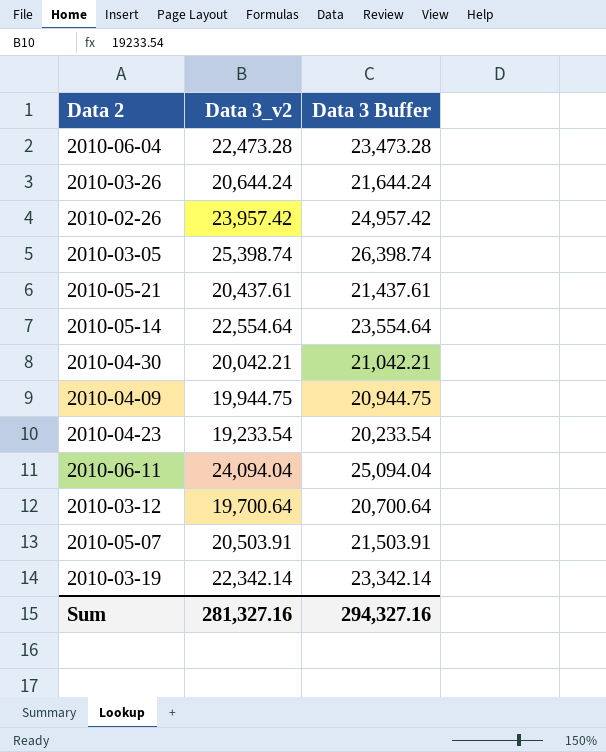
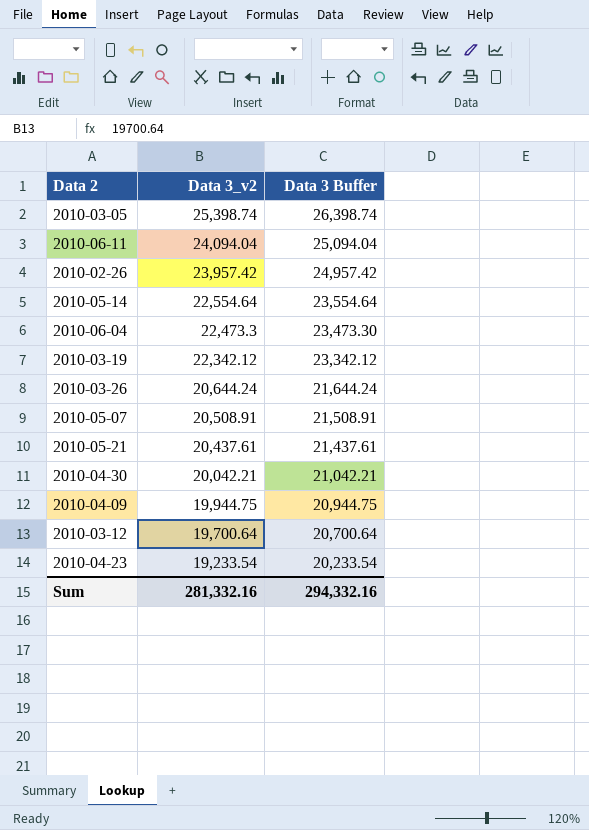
row order: none -> Data 3_v2 descending
2010-06-04 | Data 3_v2: 22,473.28 -> 22,473.3
2010-06-04 | Data 3 Buffer: 23,473.28 -> 23,473.30
2010-03-19 | Data 3_v2: 22,342.14 -> 22,342.12
2010-03-19 | Data 3 Buffer: 23,342.14 -> 23,342.12
2010-05-07 | Data 3_v2: 20,503.91 -> 20,508.91
2010-05-07 | Data 3 Buffer: 21,503.91 -> 21,508.91
Sum | Data 3_v2: 281,327.16 -> 281,332.16
Sum | Data 3 Buffer: 294,327.16 -> 294,332.16

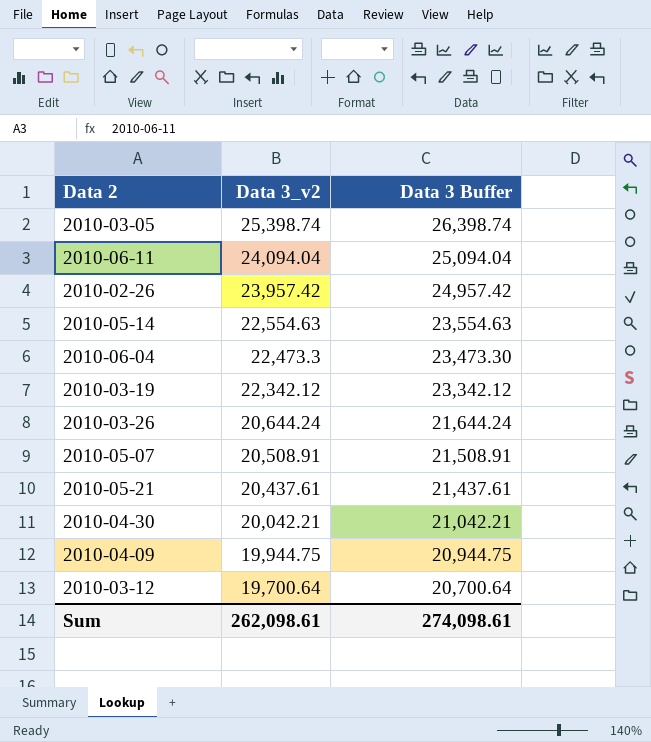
row 2010-04-23: 19,233.54 | 20,233.54 -> none
2010-05-14 | Data 3_v2: 22,554.64 -> 22,554.63
2010-05-14 | Data 3 Buffer: 23,554.64 -> 23,554.63
Sum | Data 3_v2: 281,332.16 -> 262,098.61
Sum | Data 3 Buffer: 294,332.16 -> 274,098.61

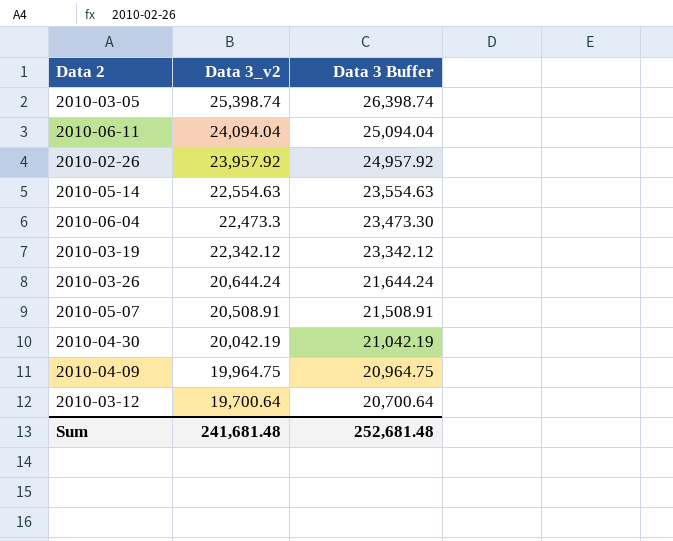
row 2010-05-21: 20,437.61 | 21,437.61 -> none
2010-02-26 | Data 3_v2: 23,957.42 -> 23,957.92
2010-02-26 | Data 3 Buffer: 24,957.42 -> 24,957.92
2010-04-30 | Data 3_v2: 20,042.21 -> 20,042.19
2010-04-30 | Data 3 Buffer: 21,042.21 -> 21,042.19
2010-04-09 | Data 3_v2: 19,944.75 -> 19,964.75
2010-04-09 | Data 3 Buffer: 20,944.75 -> 20,964.75
Sum | Data 3_v2: 262,098.61 -> 241,681.48
Sum | Data 3 Buffer: 274,098.61 -> 252,681.48

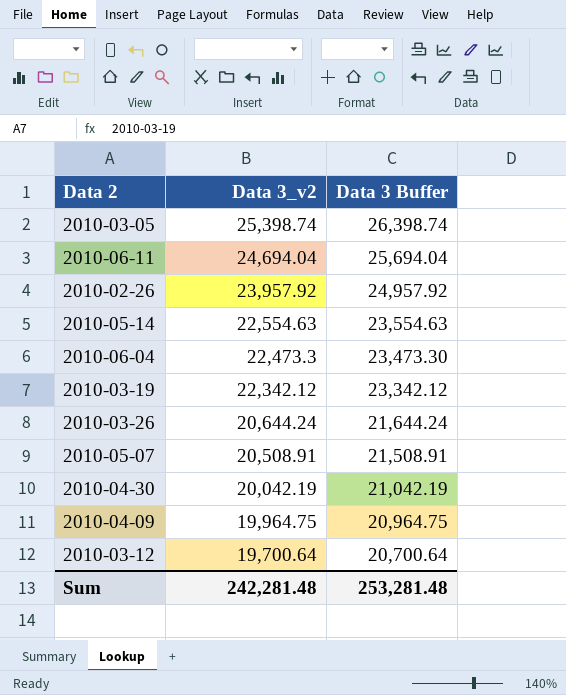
2010-06-11 | Data 3_v2: 24,094.04 -> 24,694.04
2010-06-11 | Data 3 Buffer: 25,094.04 -> 25,694.04
Sum | Data 3_v2: 241,681.48 -> 242,281.48
Sum | Data 3 Buffer: 252,681.48 -> 253,281.48

